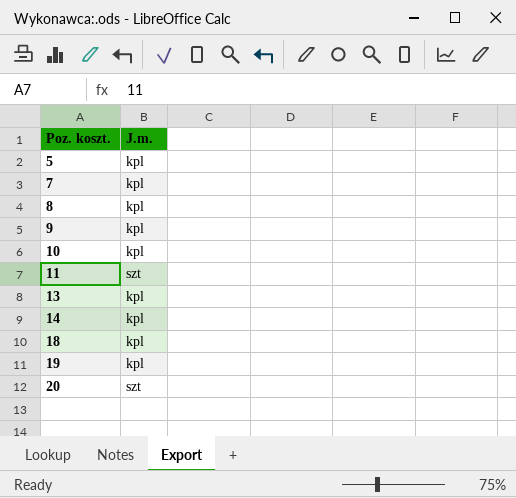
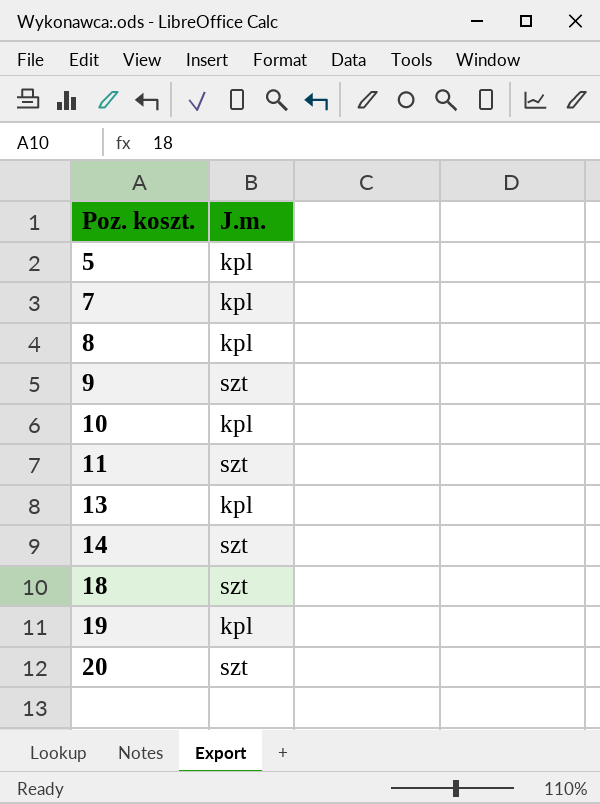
9 | J.m.: kpl -> szt
14 | J.m.: kpl -> szt
18 | J.m.: kpl -> szt

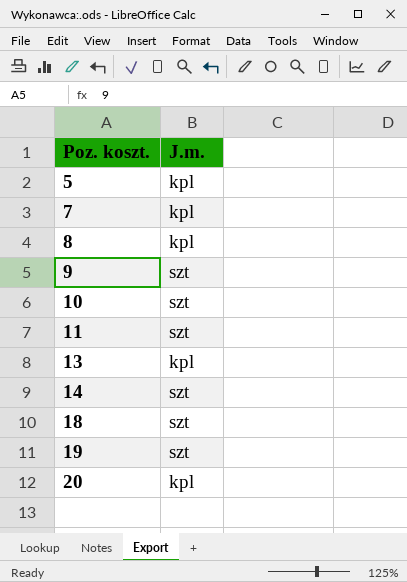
10 | J.m.: kpl -> szt
19 | J.m.: kpl -> szt
20 | J.m.: szt -> kpl

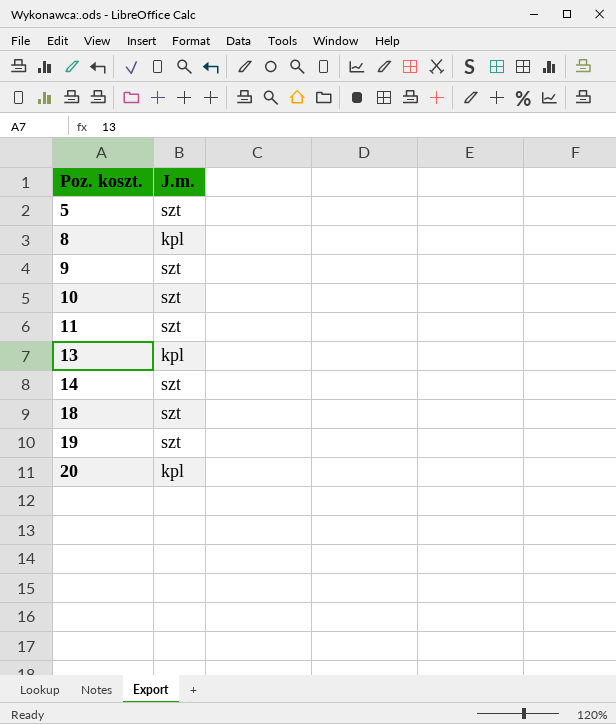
row 7: kpl -> none
5 | J.m.: kpl -> szt

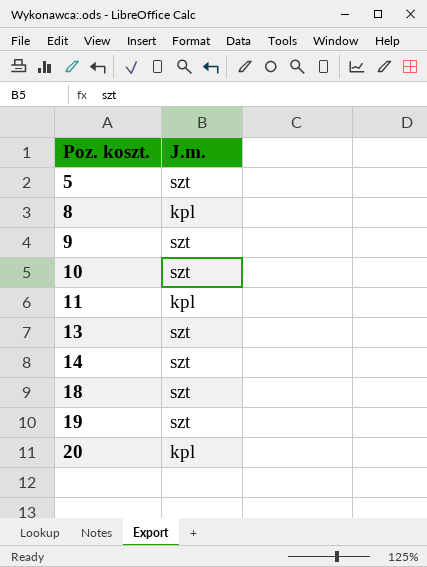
11 | J.m.: szt -> kpl
13 | J.m.: kpl -> szt

